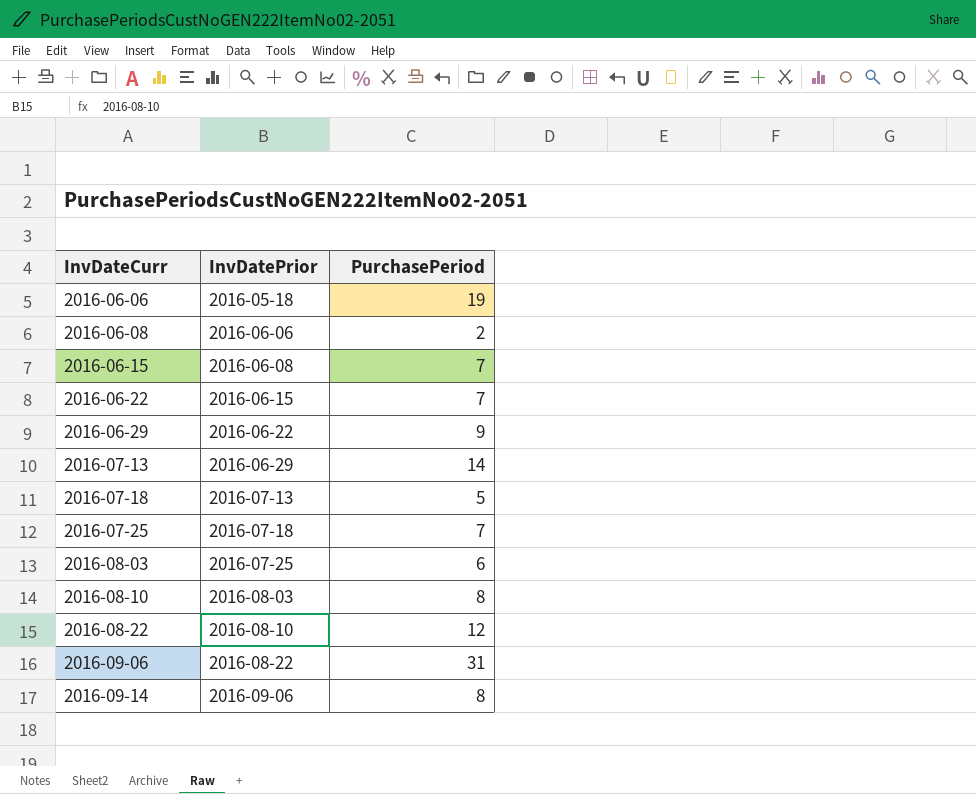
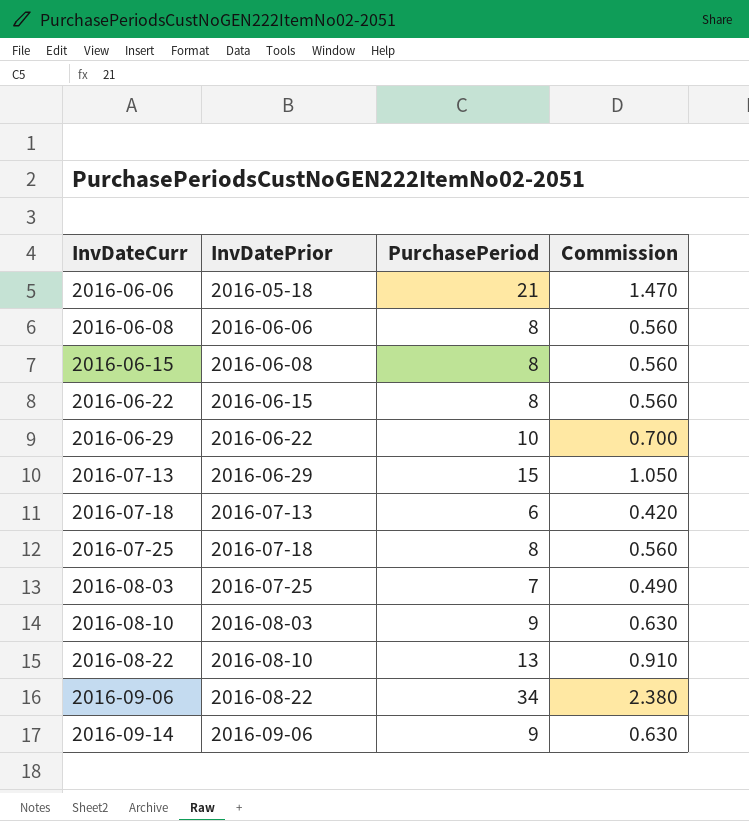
column Commission | formula: none -> [PurchasePeriod] * 0.07
2016-06-06 | PurchasePeriod: 19 -> 21
2016-06-08 | PurchasePeriod: 2 -> 8
2016-06-15 | PurchasePeriod: 7 -> 8
2016-06-22 | PurchasePeriod: 7 -> 8
2016-06-29 | PurchasePeriod: 9 -> 10
2016-07-13 | PurchasePeriod: 14 -> 15
2016-07-18 | PurchasePeriod: 5 -> 6
2016-07-25 | PurchasePeriod: 7 -> 8
2016-08-03 | PurchasePeriod: 6 -> 7
2016-08-10 | PurchasePeriod: 8 -> 9
2016-08-22 | PurchasePeriod: 12 -> 13
2016-09-06 | PurchasePeriod: 31 -> 34
2016-09-14 | PurchasePeriod: 8 -> 9

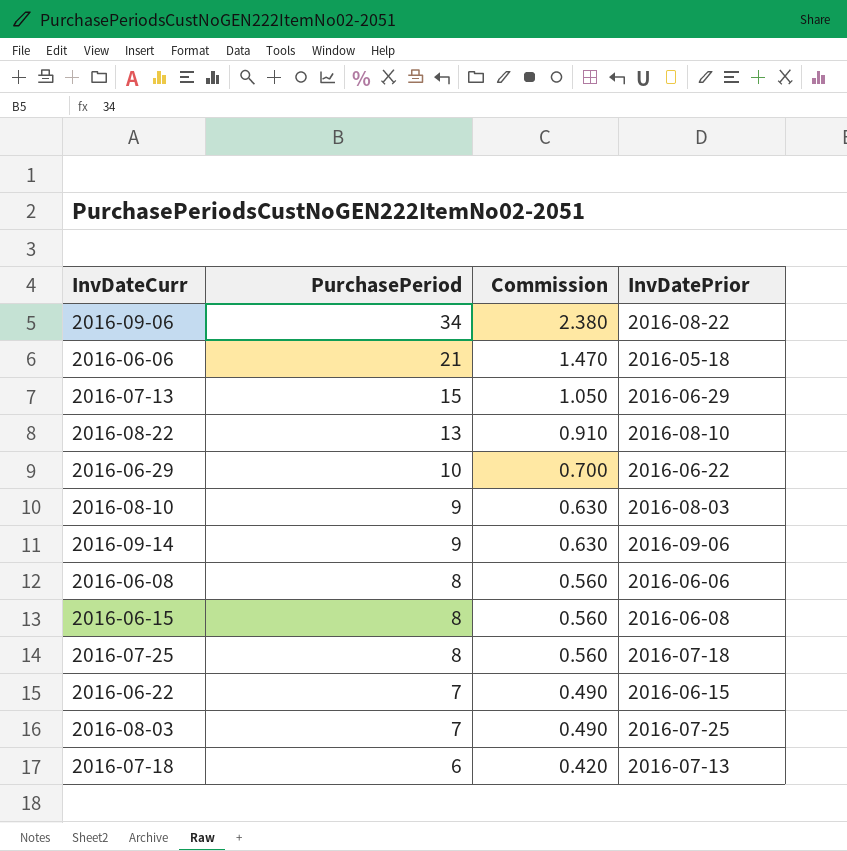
row order: InvDateCurr ascending -> PurchasePeriod descending
column InvDatePrior | position: 2 -> 4
2016-06-22 | PurchasePeriod: 8 -> 7
2016-06-22 | Commission: 0.560 -> 0.490

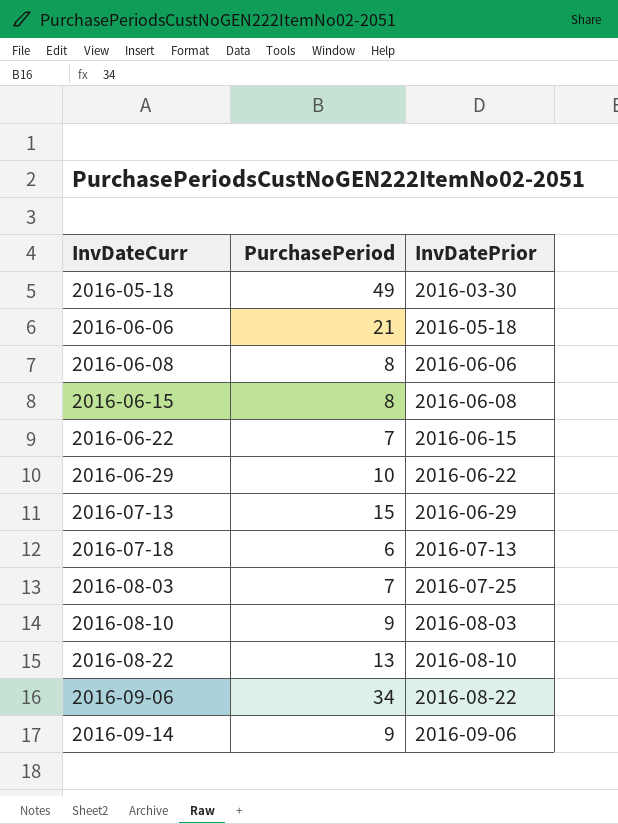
row order: PurchasePeriod descending -> InvDateCurr ascending
column Commission | formula: [PurchasePeriod] * 0.07 -> none
row 2016-07-25: 8 | 0.560 | 2016-07-18 -> none
row 2016-05-18: none -> 49 | 2016-03-30

